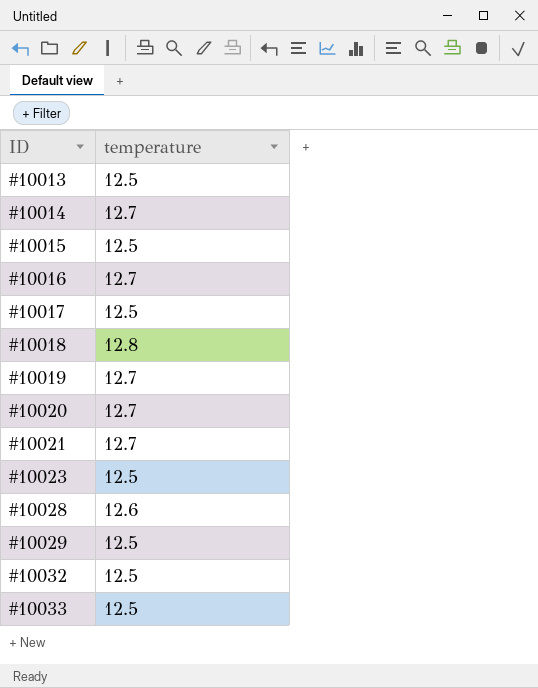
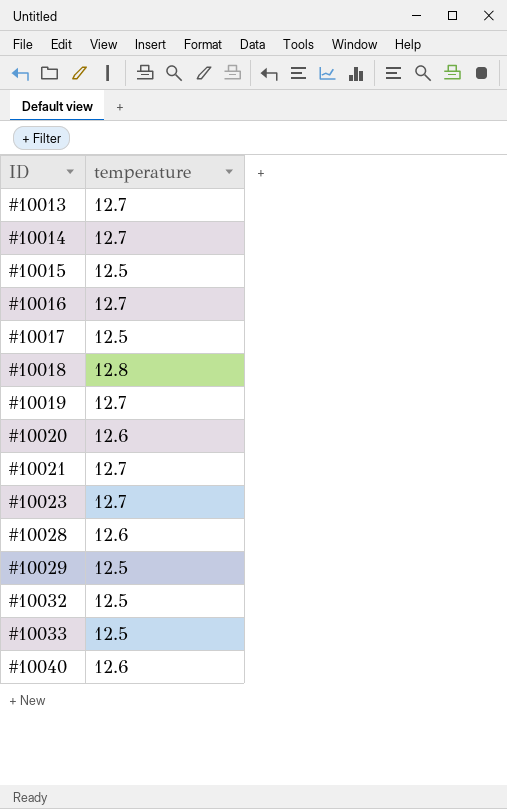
#10013 | temperature: 12.5 -> 12.7
#10020 | temperature: 12.7 -> 12.6
#10023 | temperature: 12.5 -> 12.7
row #10040: none -> 12.6

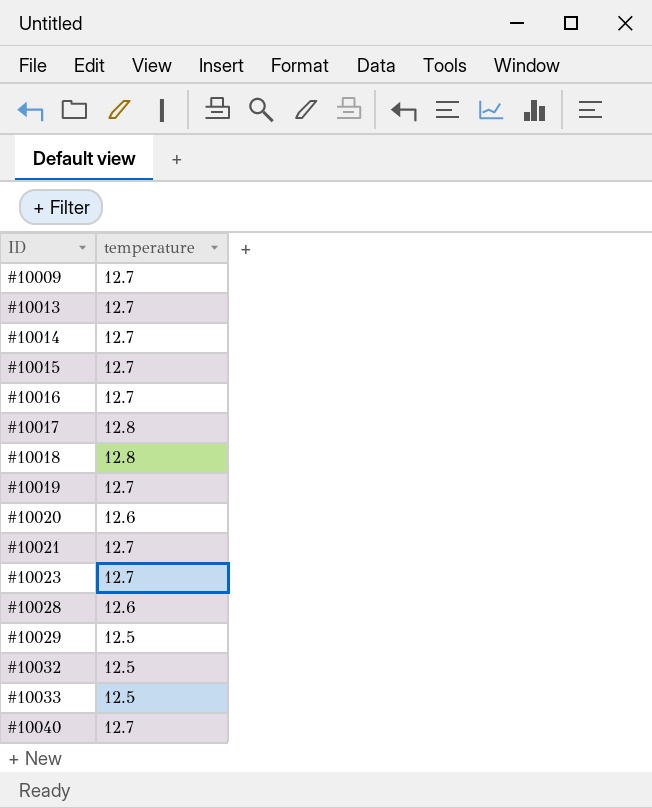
row #10009: none -> 12.7
#10015 | temperature: 12.5 -> 12.7
#10017 | temperature: 12.5 -> 12.8
#10040 | temperature: 12.6 -> 12.7

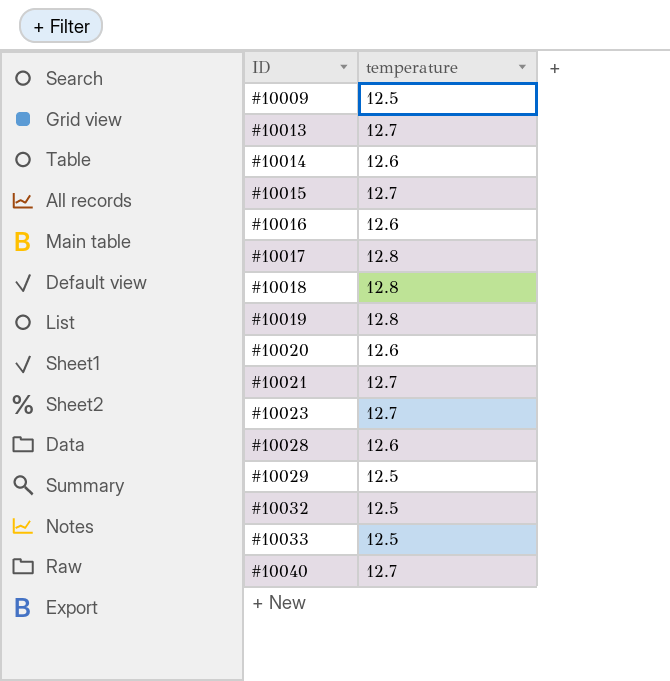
#10009 | temperature: 12.7 -> 12.5
#10014 | temperature: 12.7 -> 12.6
#10016 | temperature: 12.7 -> 12.6
#10019 | temperature: 12.7 -> 12.8

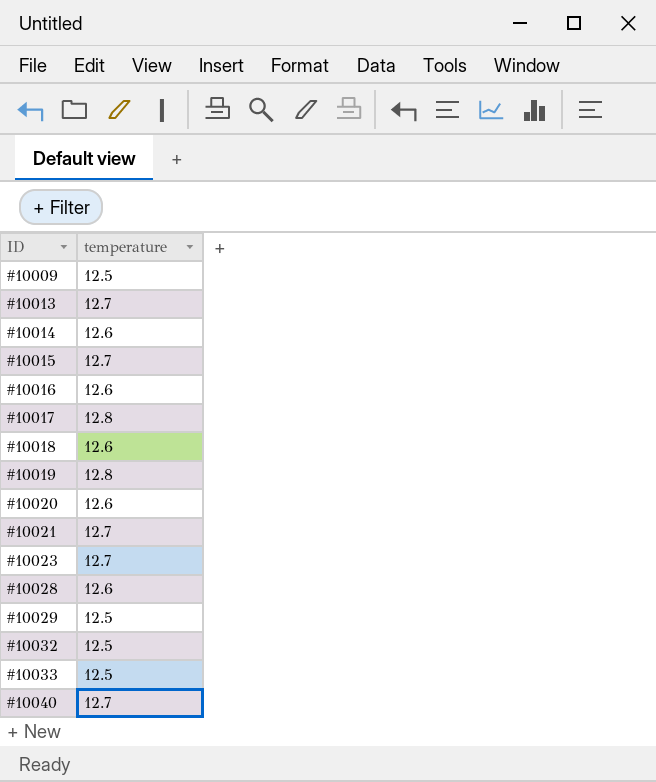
#10018 | temperature: 12.8 -> 12.6

